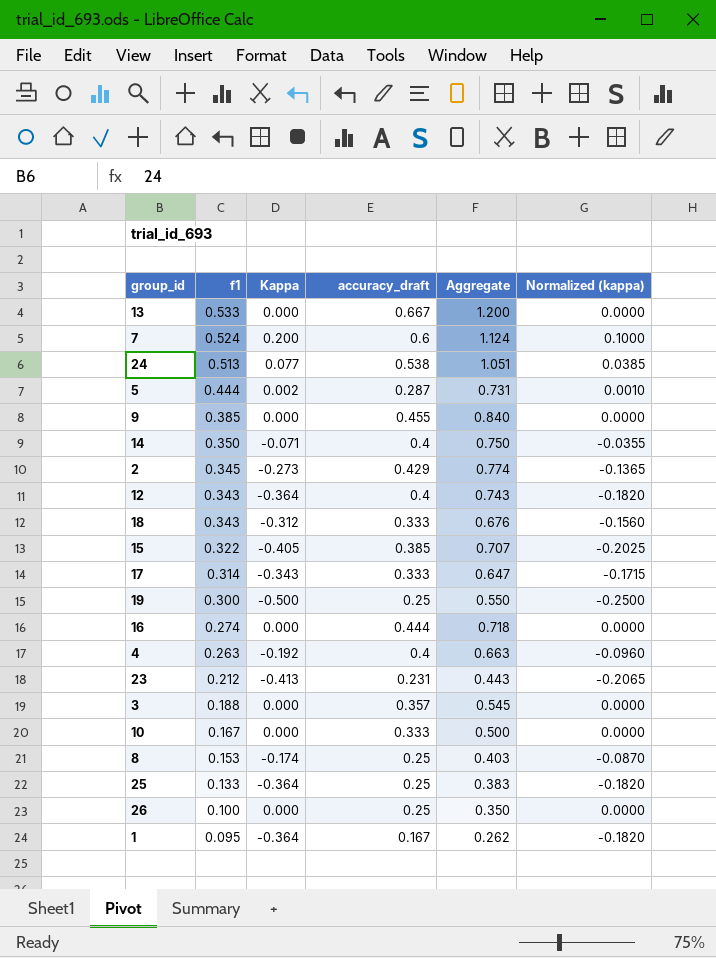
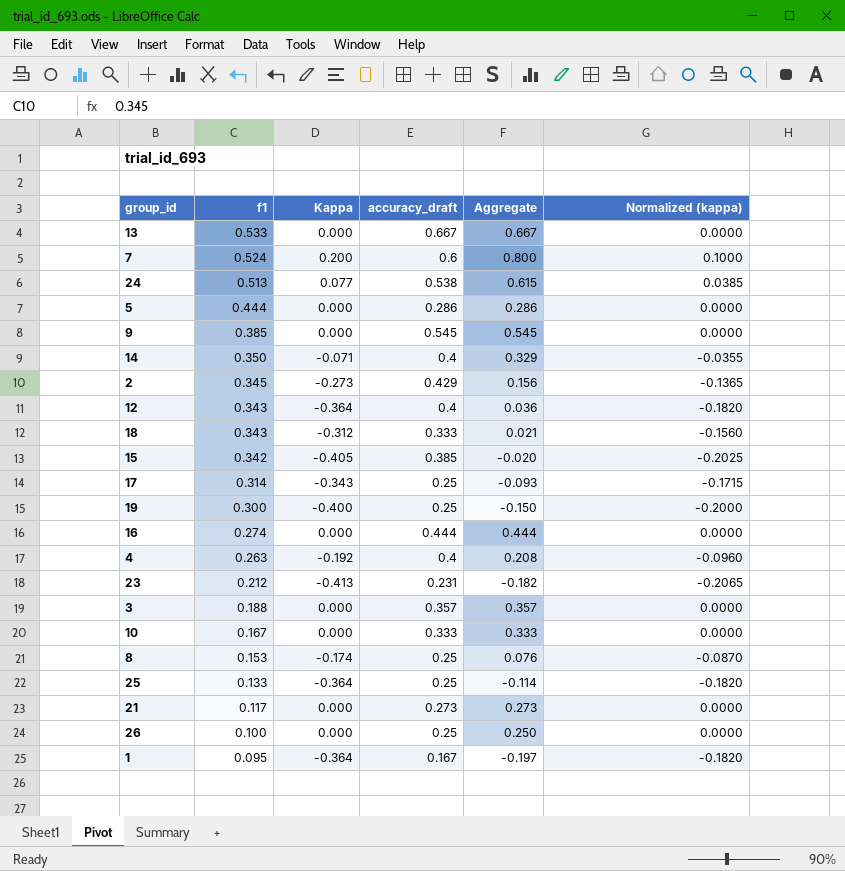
column Aggregate | formula: [f1] + [accuracy_draft] -> [Kappa] + [accuracy_draft]
5 | Kappa: 0.002 -> 0.000
5 | accuracy_draft: 0.287 -> 0.286
5 | Normalized (kappa): 0.0010 -> 0.0000
9 | accuracy_draft: 0.455 -> 0.545
15 | f1: 0.322 -> 0.342
17 | accuracy_draft: 0.333 -> 0.25
19 | Kappa: -0.500 -> -0.400
19 | Normalized (kappa): -0.2500 -> -0.2000
row 21: none -> 0.117 | 0.000 | 0.273 | 0.273 | 0.0000

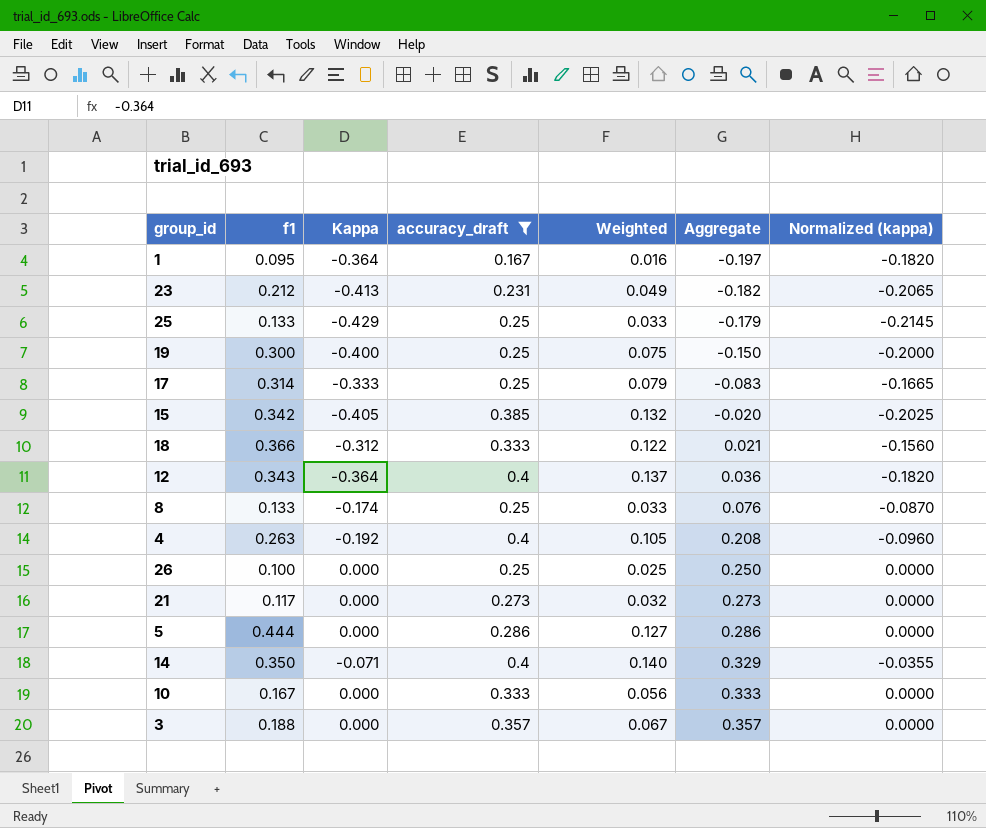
filter: none -> accuracy_draft <= 0.4
row order: f1 descending -> Aggregate ascending
column Weighted | formula: none -> [f1] * [accuracy_draft]
25 | Kappa: -0.364 -> -0.429
25 | Aggregate: -0.114 -> -0.179
25 | Normalized (kappa): -0.1820 -> -0.2145
17 | Kappa: -0.343 -> -0.333
17 | Aggregate: -0.093 -> -0.083
17 | Normalized (kappa): -0.1715 -> -0.1665
18 | f1: 0.343 -> 0.366
8 | f1: 0.153 -> 0.133

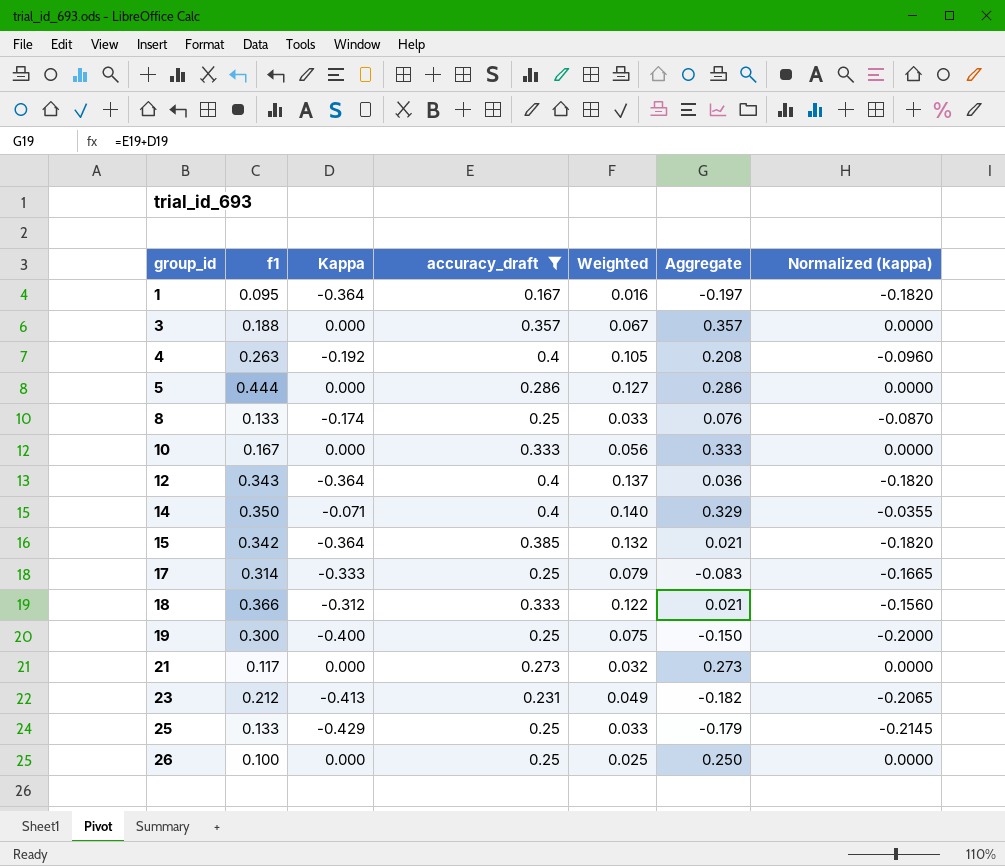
row order: Aggregate ascending -> group_id ascending
15 | Kappa: -0.405 -> -0.364
15 | Aggregate: -0.020 -> 0.021
15 | Normalized (kappa): -0.2025 -> -0.1820

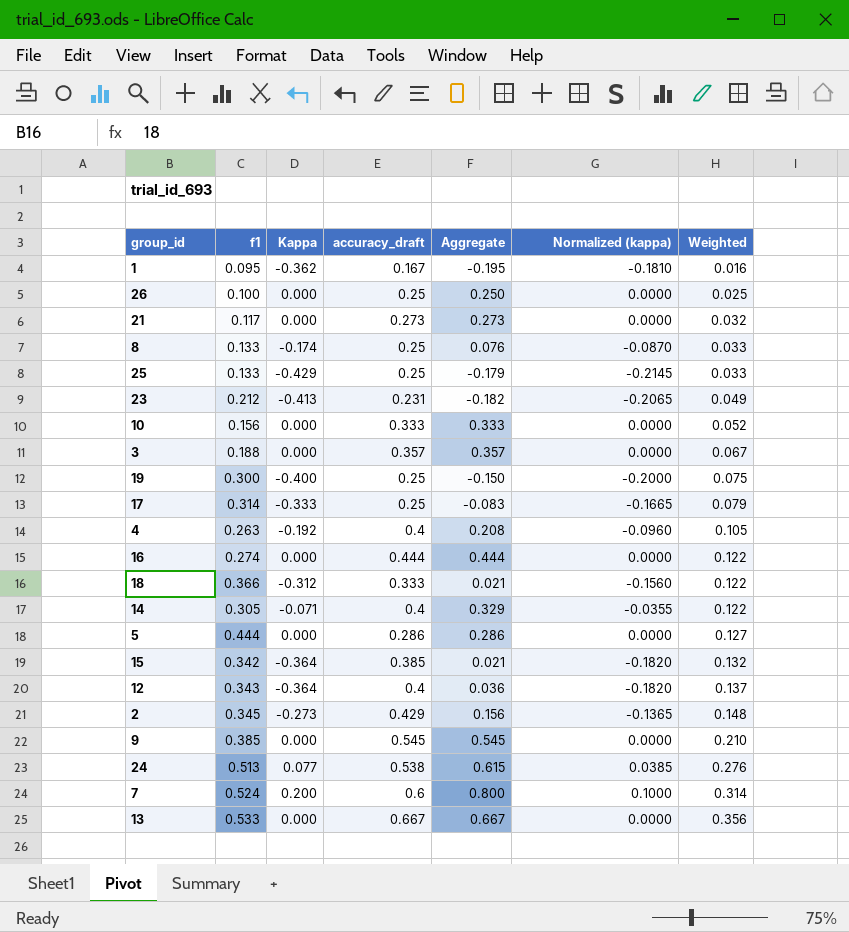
filter: accuracy_draft <= 0.4 -> none
row order: group_id ascending -> Weighted ascending
column Weighted | position: 5 -> 7
1 | Kappa: -0.364 -> -0.362
1 | Aggregate: -0.197 -> -0.195
1 | Normalized (kappa): -0.1820 -> -0.1810
10 | f1: 0.167 -> 0.156
10 | Weighted: 0.056 -> 0.052
14 | f1: 0.350 -> 0.305
14 | Weighted: 0.140 -> 0.122

